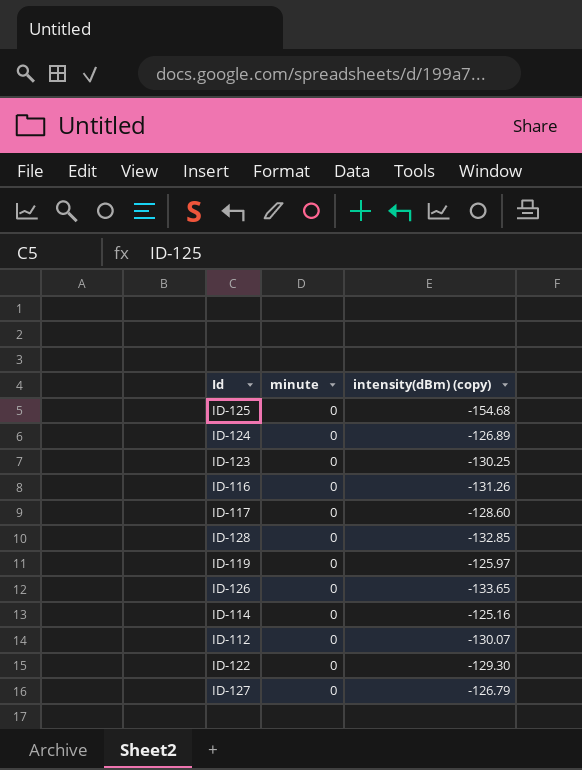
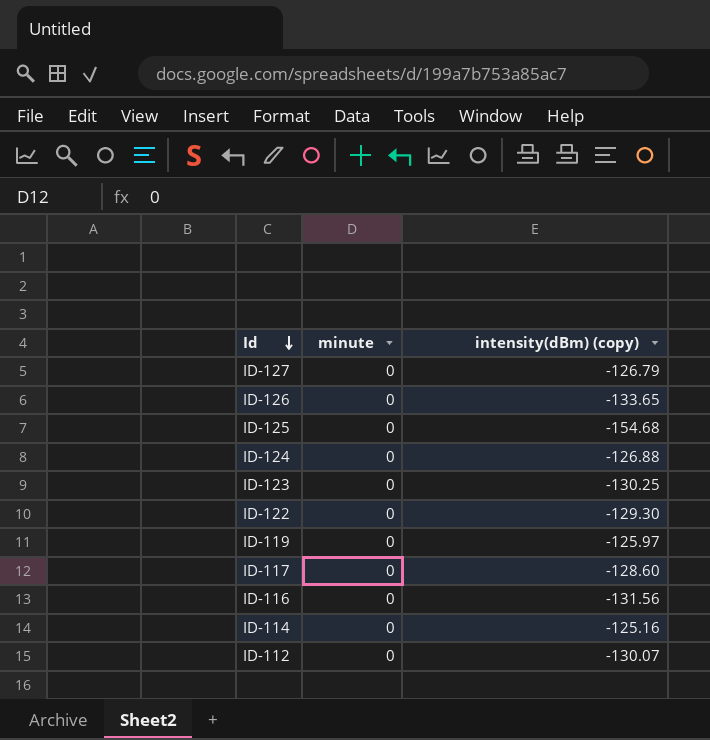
row order: none -> Id descending
row ID-128: 0 | -132.85 -> none
ID-124 | intensity(dBm) (copy): -126.89 -> -126.88
ID-116 | intensity(dBm) (copy): -131.26 -> -131.56

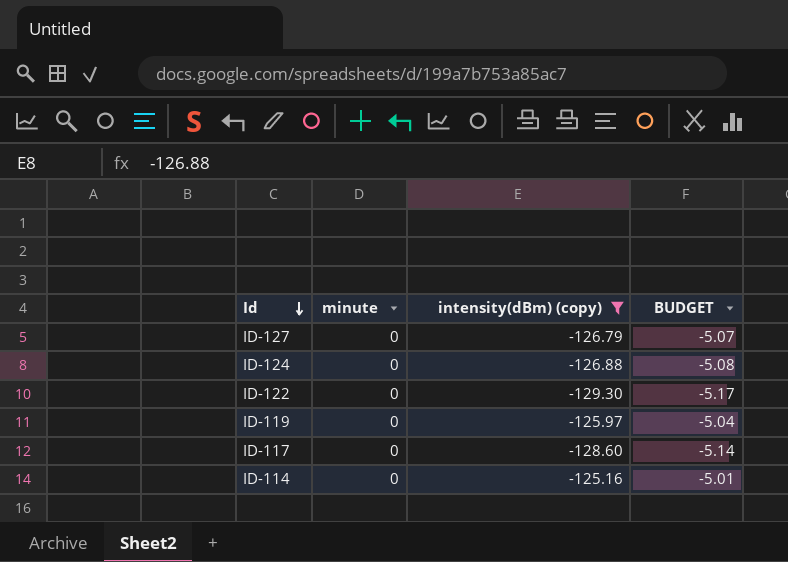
filter: none -> intensity(dBm) (copy) >= -129.30
column BUDGET | formula: none -> [intensity(dBm) (copy)] * 0.04

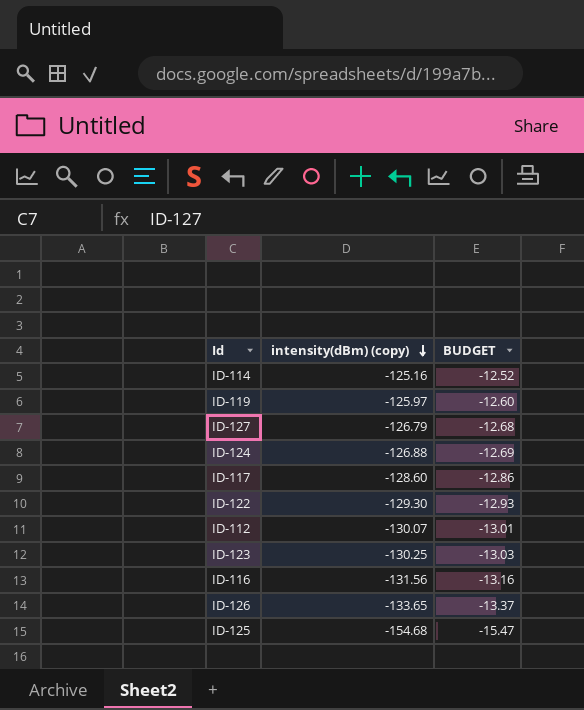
filter: intensity(dBm) (copy) >= -129.30 -> none
row order: Id descending -> intensity(dBm) (copy) descending
column minute | position: 2 -> none
column BUDGET | formula: [intensity(dBm) (copy)] * 0.04 -> [intensity(dBm) (copy)] * 0.1

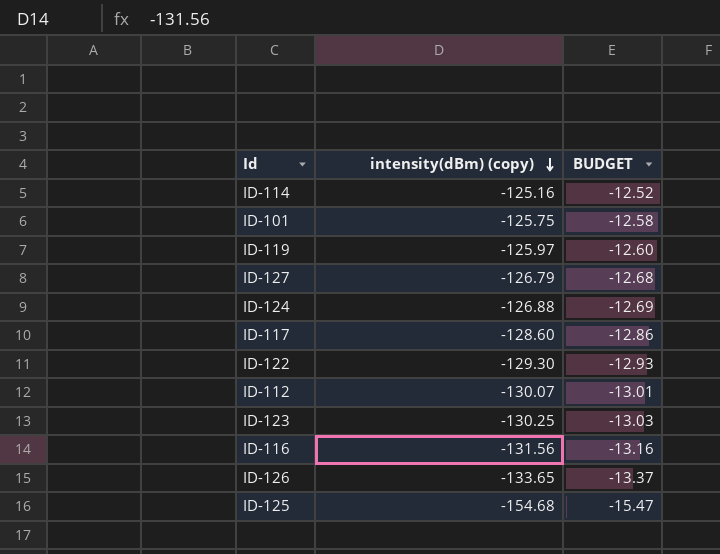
row ID-101: none -> -125.75 | -12.58

